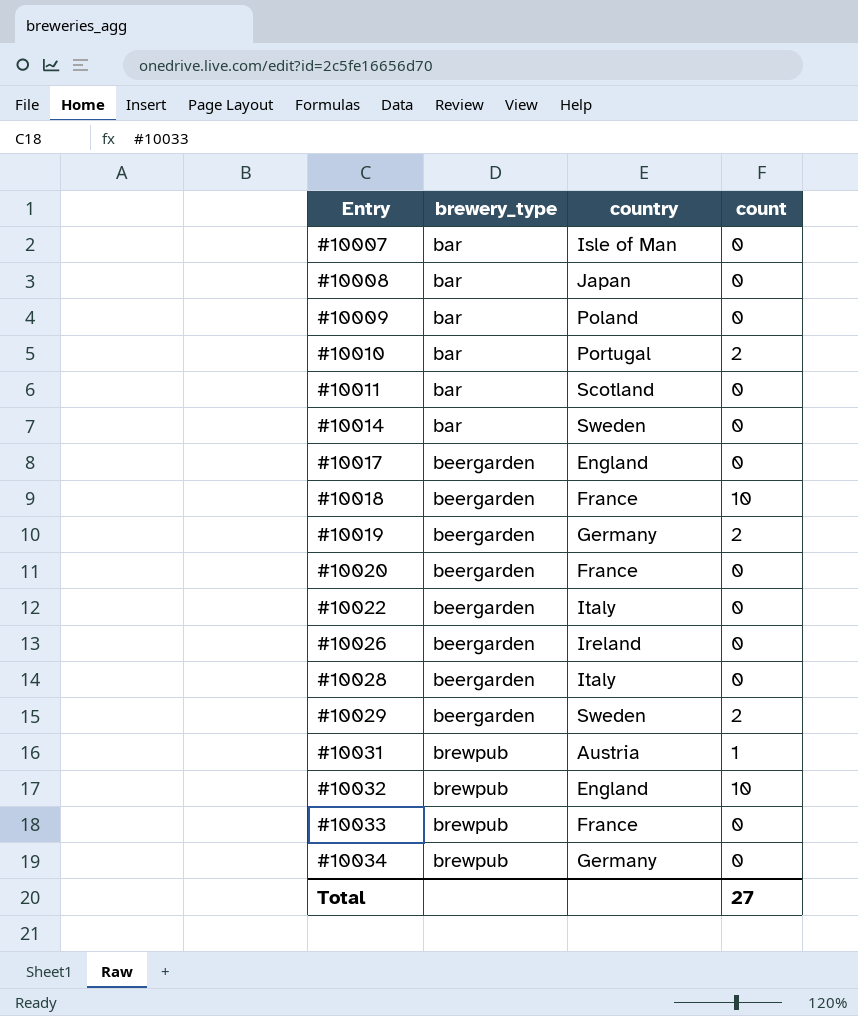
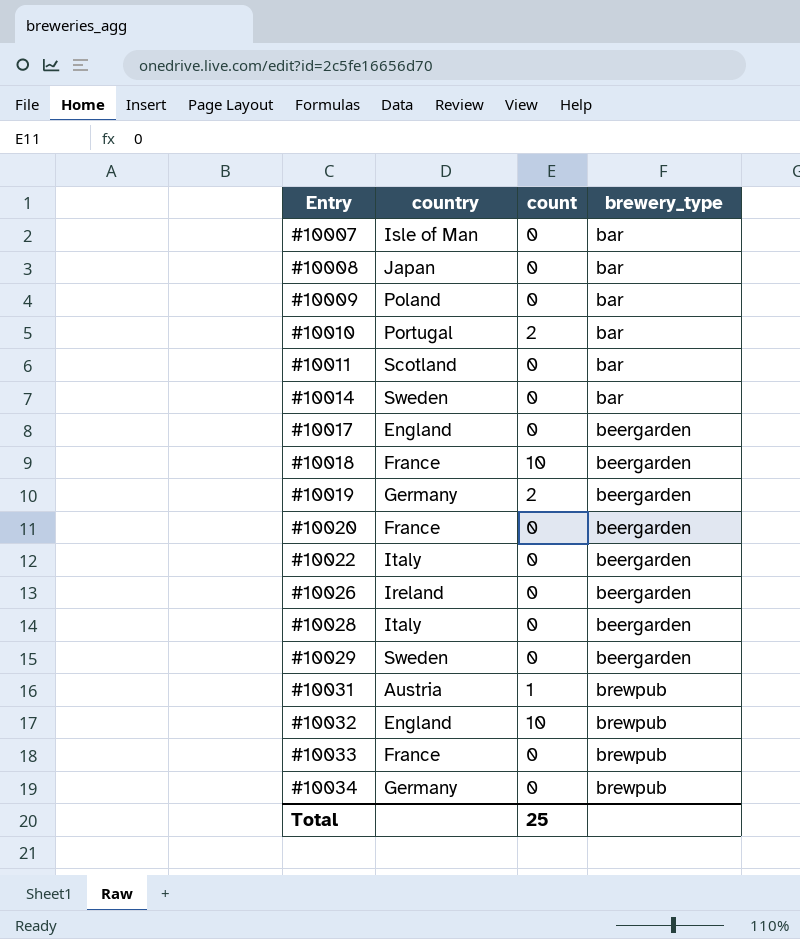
column brewery_type | position: 2 -> 4
#10029 | count: 2 -> 0
Total | count: 27 -> 25

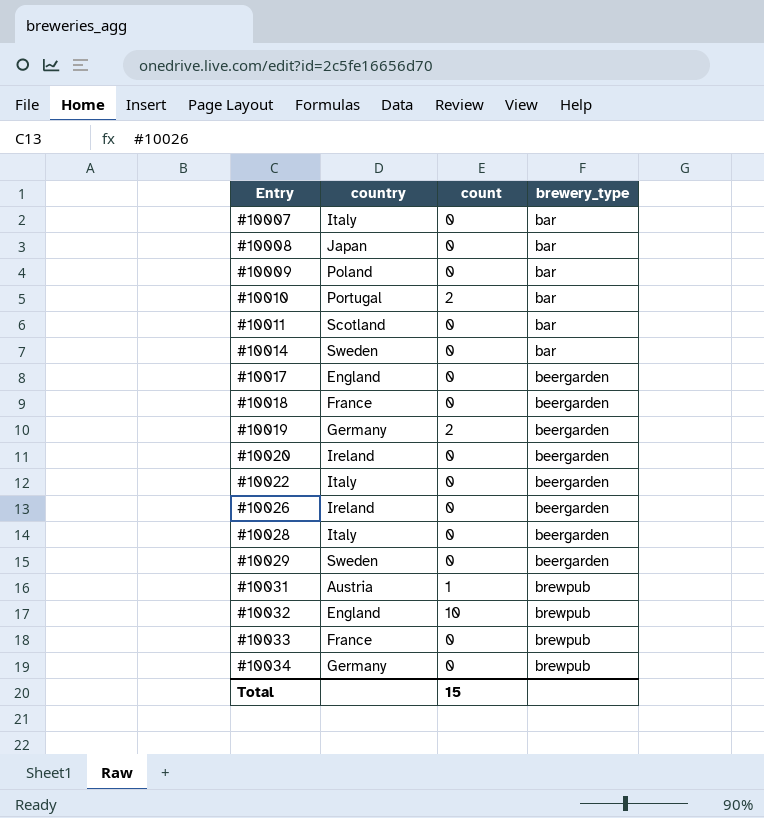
#10007 | country: Isle of Man -> Italy
#10018 | count: 10 -> 0
#10020 | country: France -> Ireland
Total | count: 25 -> 15

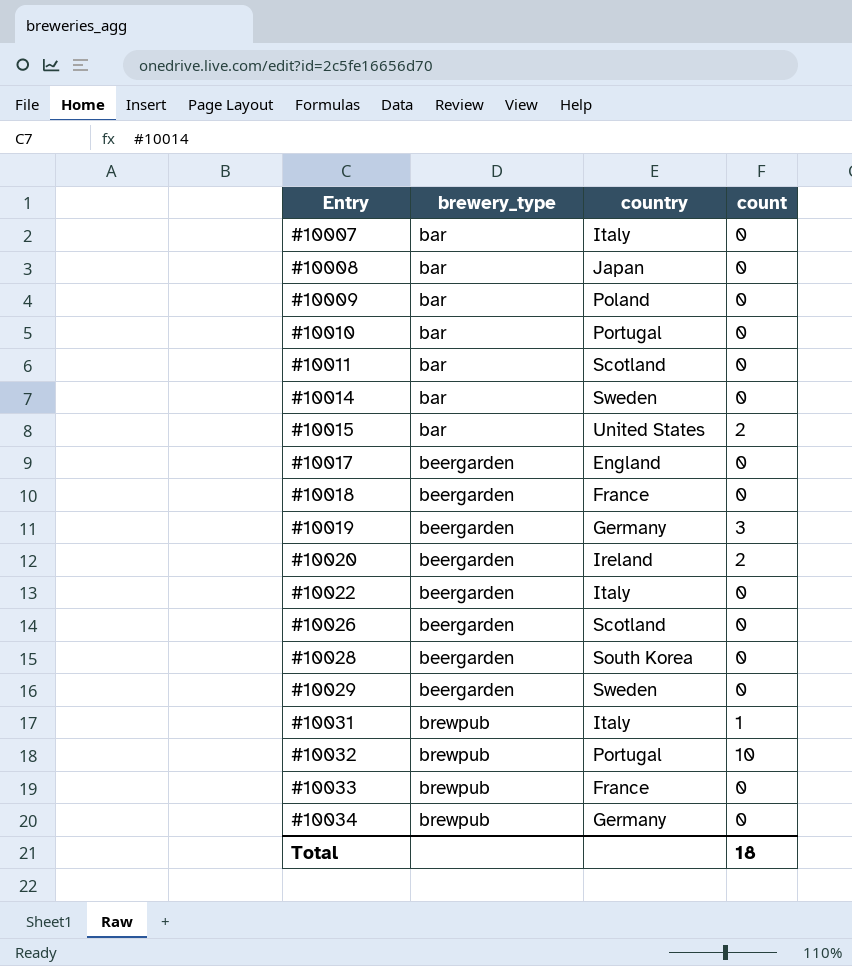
column brewery_type | position: 4 -> 2
#10010 | count: 2 -> 0
row #10015: none -> bar | United States | 2
#10019 | count: 2 -> 3
#10020 | count: 0 -> 2
#10026 | country: Ireland -> Scotland
#10028 | country: Italy -> South Korea
#10031 | country: Austria -> Italy
#10032 | country: England -> Portugal
Total | count: 15 -> 18

